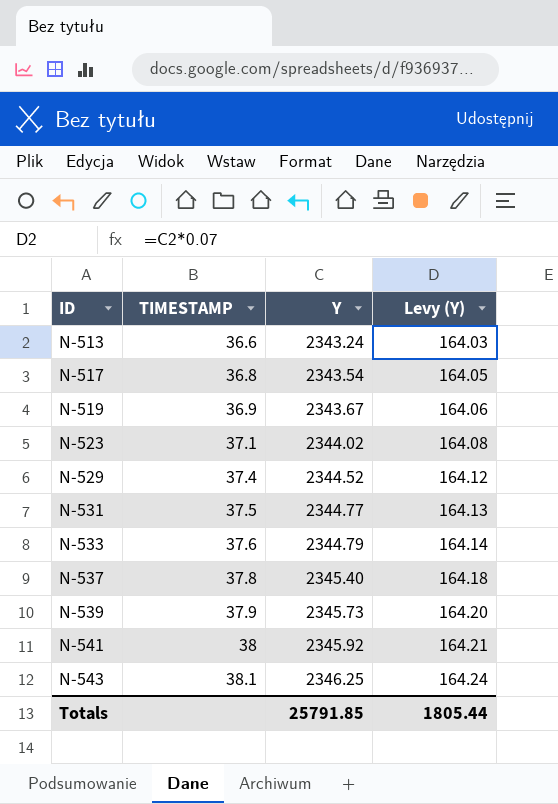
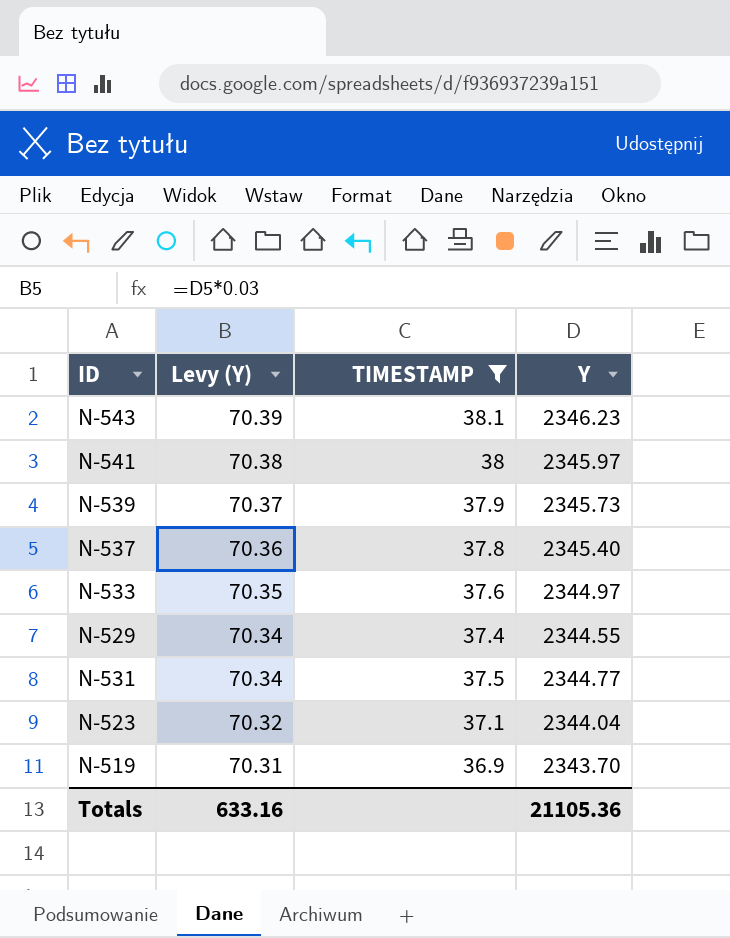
filter: none -> TIMESTAMP >= 36.9
row order: ID ascending -> Levy (Y) descending
column Levy (Y) | formula: [Y] * 0.07 -> [Y] * 0.03
column Levy (Y) | position: 4 -> 2
N-543 | Y: 2346.25 -> 2346.23
N-541 | Y: 2345.92 -> 2345.97
N-533 | Y: 2344.79 -> 2344.97
N-529 | Y: 2344.52 -> 2344.55
N-523 | Y: 2344.02 -> 2344.04
N-519 | Y: 2343.67 -> 2343.70
Totals | Levy (Y): 1805.44 -> 633.16
Totals | Y: 25791.85 -> 21105.36

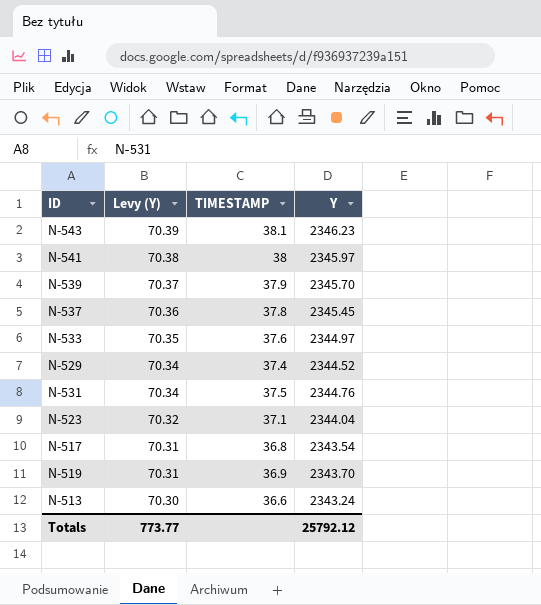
filter: TIMESTAMP >= 36.9 -> none
N-539 | Y: 2345.73 -> 2345.70
N-537 | Y: 2345.40 -> 2345.45
N-529 | Y: 2344.55 -> 2344.52
N-531 | Y: 2344.77 -> 2344.76
Totals | Levy (Y): 633.16 -> 773.77
Totals | Y: 21105.36 -> 25792.12

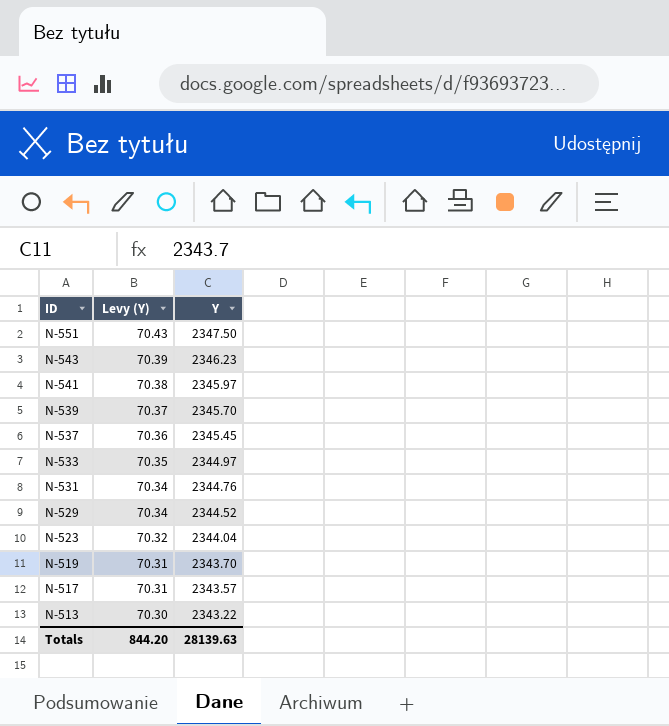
row order: Levy (Y) descending -> ID descending
column TIMESTAMP | position: 3 -> none
row N-551: none -> 70.43 | 2347.50
N-517 | Y: 2343.54 -> 2343.57
N-513 | Y: 2343.24 -> 2343.22
Totals | Levy (Y): 773.77 -> 844.20
Totals | Y: 25792.12 -> 28139.63

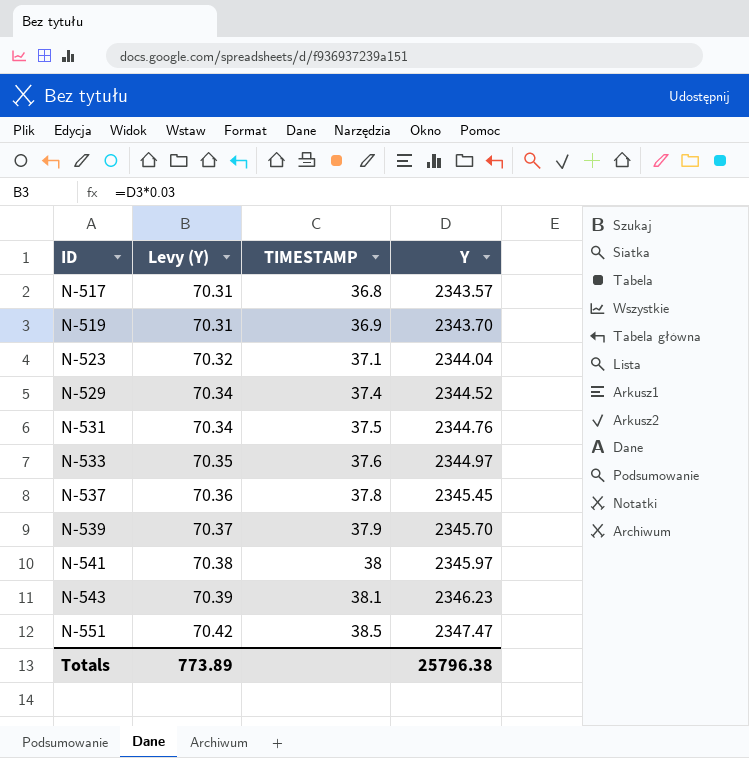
row order: ID descending -> ID ascending
column TIMESTAMP | position: none -> 3
row N-513: 70.30 | 2343.22 -> none
N-551 | Levy (Y): 70.43 -> 70.42
N-551 | Y: 2347.50 -> 2347.47
Totals | Levy (Y): 844.20 -> 773.89
Totals | Y: 28139.63 -> 25796.38

